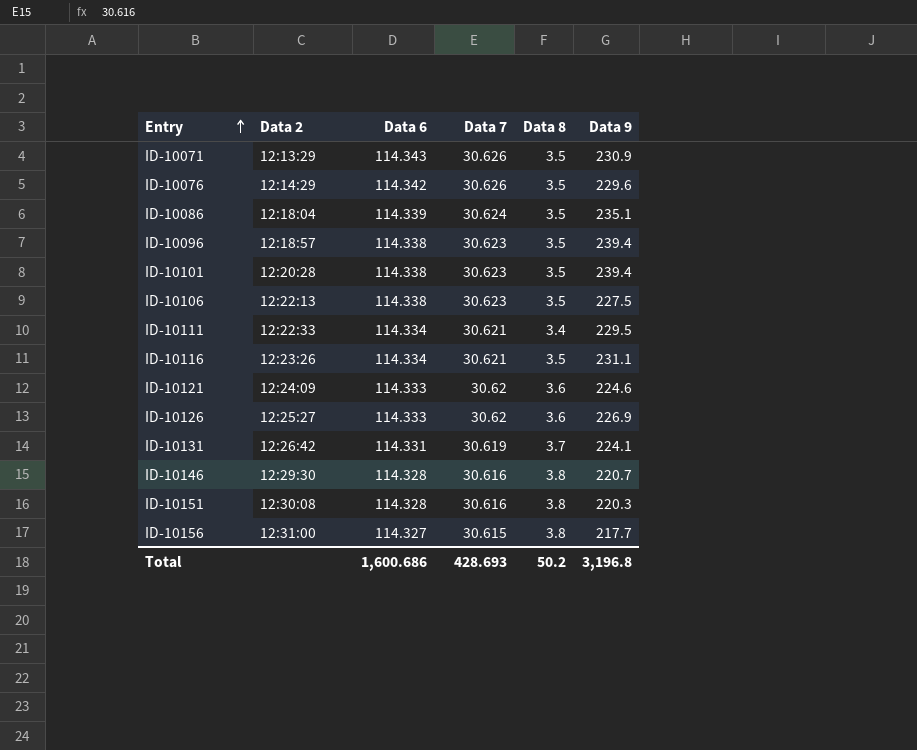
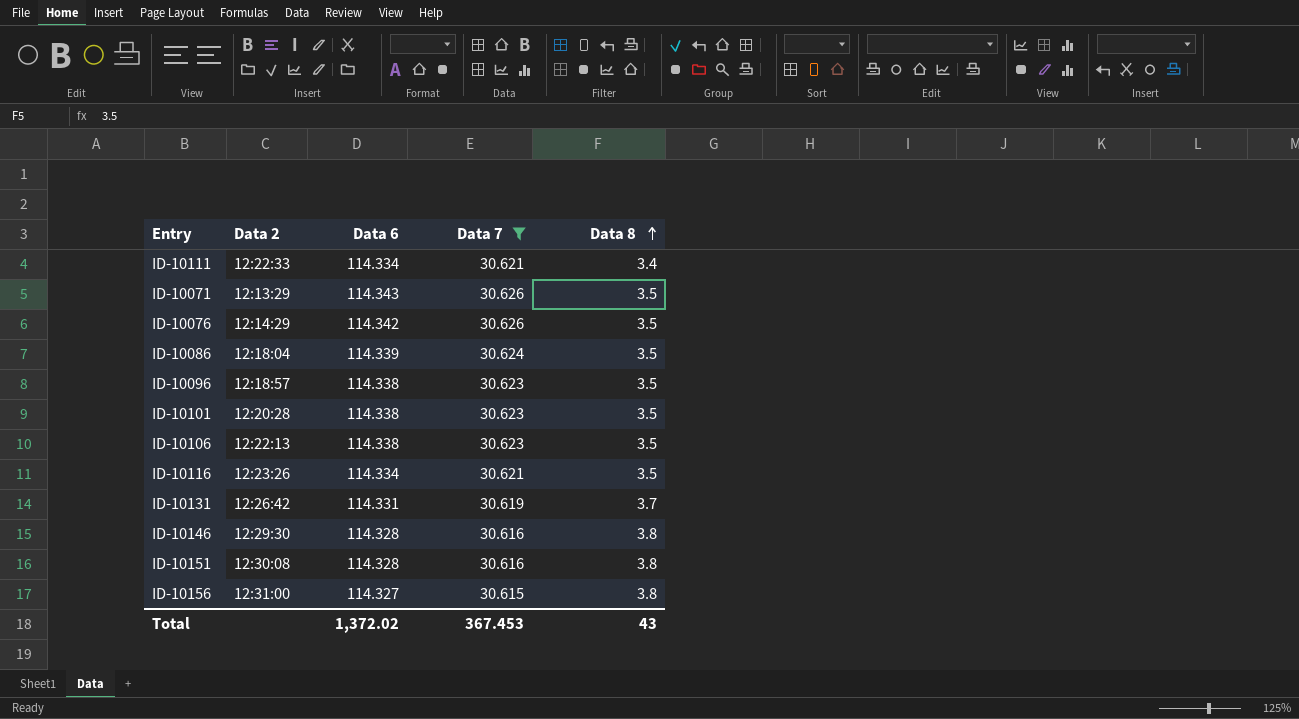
filter: none -> Data 7 != 30.62
row order: Entry ascending -> Data 8 ascending
column Data 9 | position: 6 -> none
Total | Data 6: 1,600.686 -> 1,372.02
Total | Data 7: 428.693 -> 367.453
Total | Data 8: 50.2 -> 43

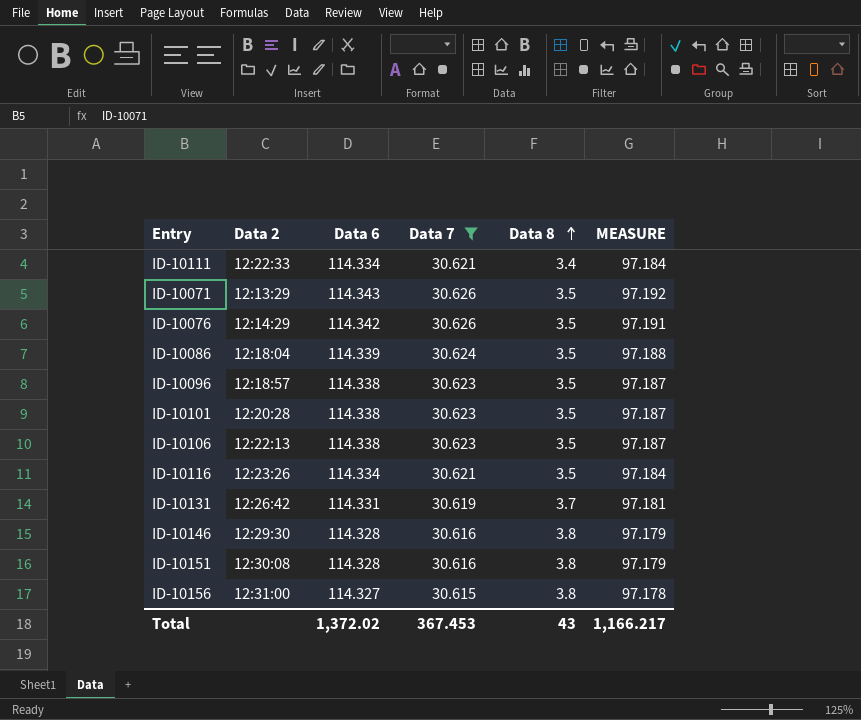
column MEASURE | formula: none -> [Data 6] * 0.85

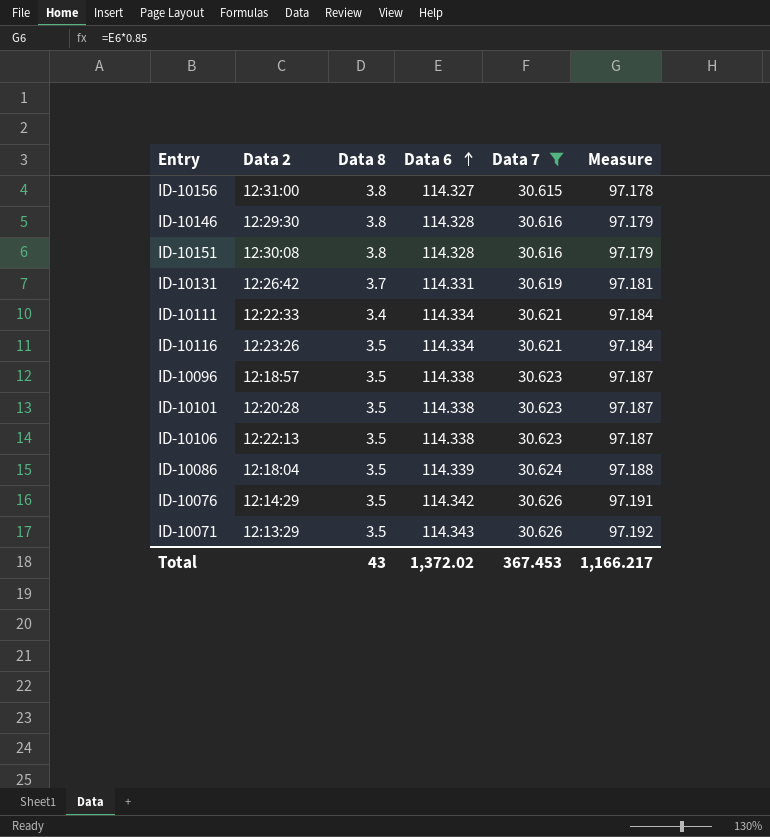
row order: Data 8 ascending -> Data 6 ascending
column Data 8 | position: 5 -> 3
column name: MEASURE -> Measure

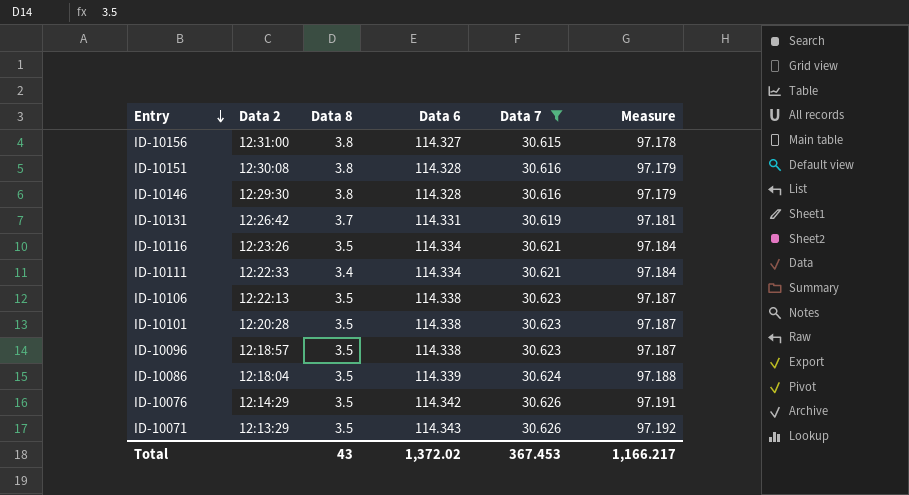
row order: Data 6 ascending -> Entry descending

